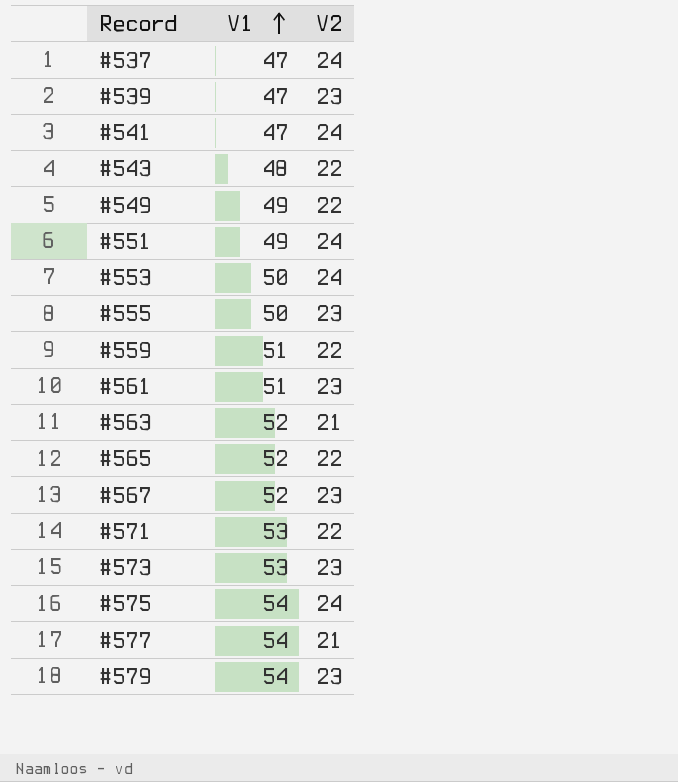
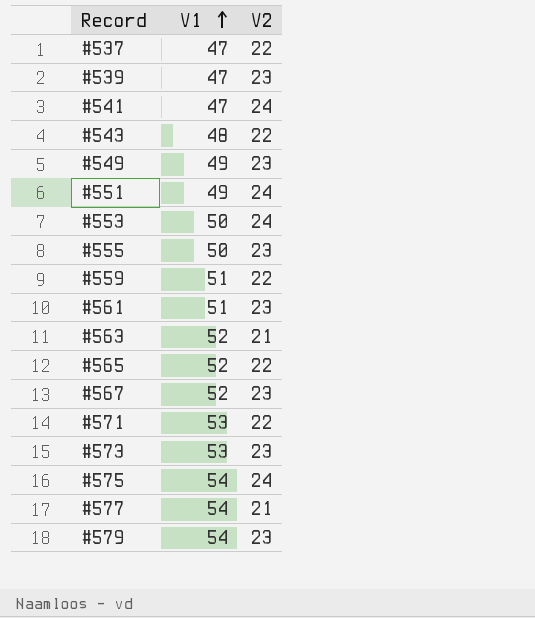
#537 | V2: 24 -> 22
#549 | V2: 22 -> 23

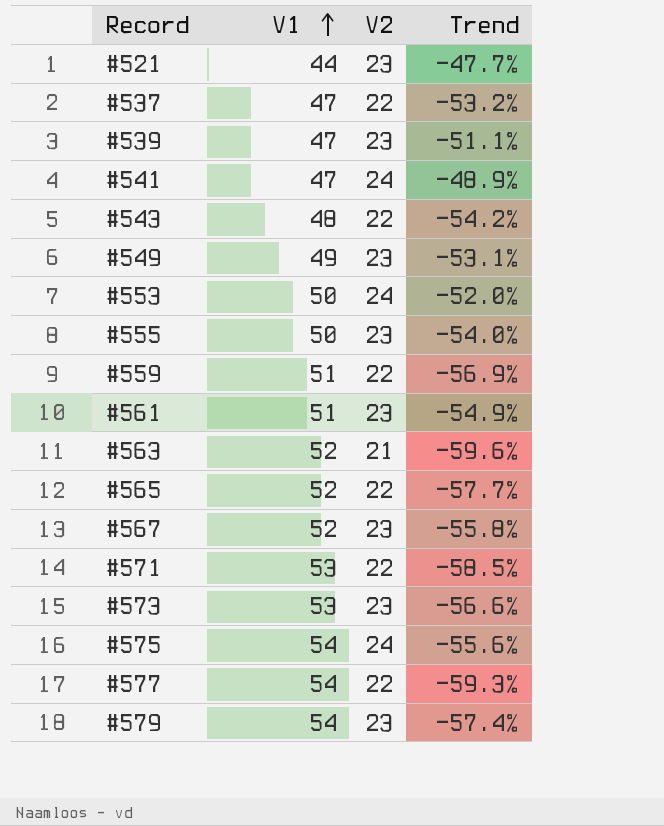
column Trend | formula: none -> ([V2] - [V1]) / [V1]
row #551: 49 | 24 -> none
row #521: none -> 44 | 23 | -47.7%
#577 | V2: 21 -> 22

